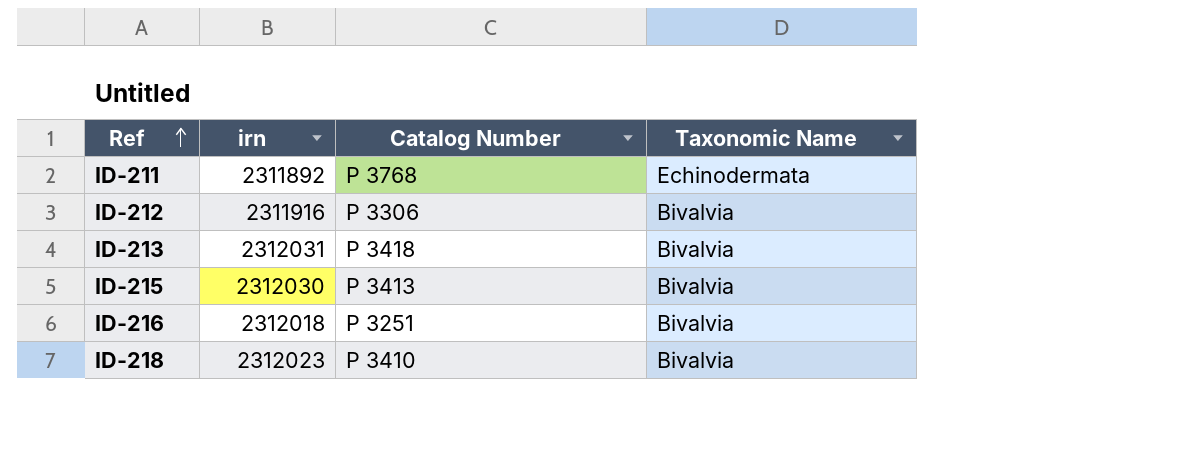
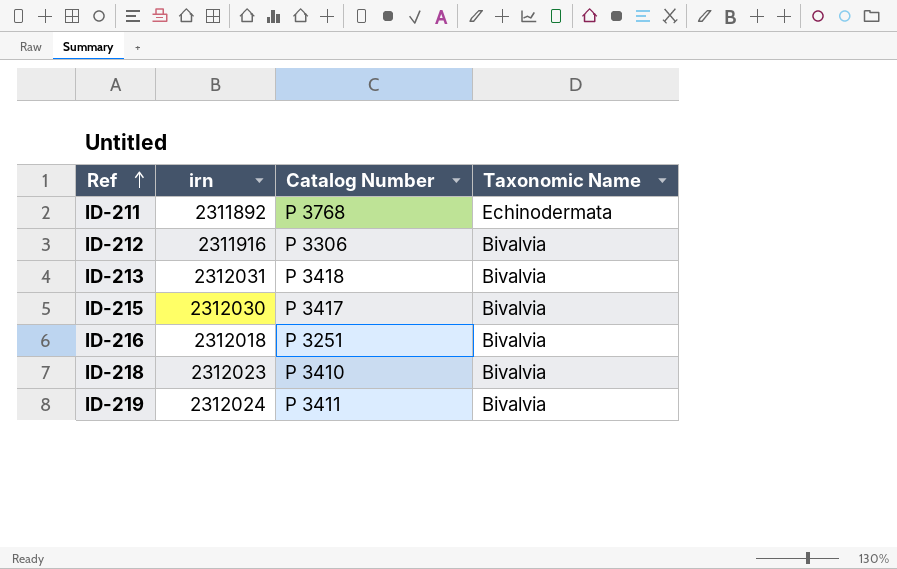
ID-215 | Catalog Number: P 3413 -> P 3417
row ID-219: none -> 2312024 | P 3411 | Bivalvia

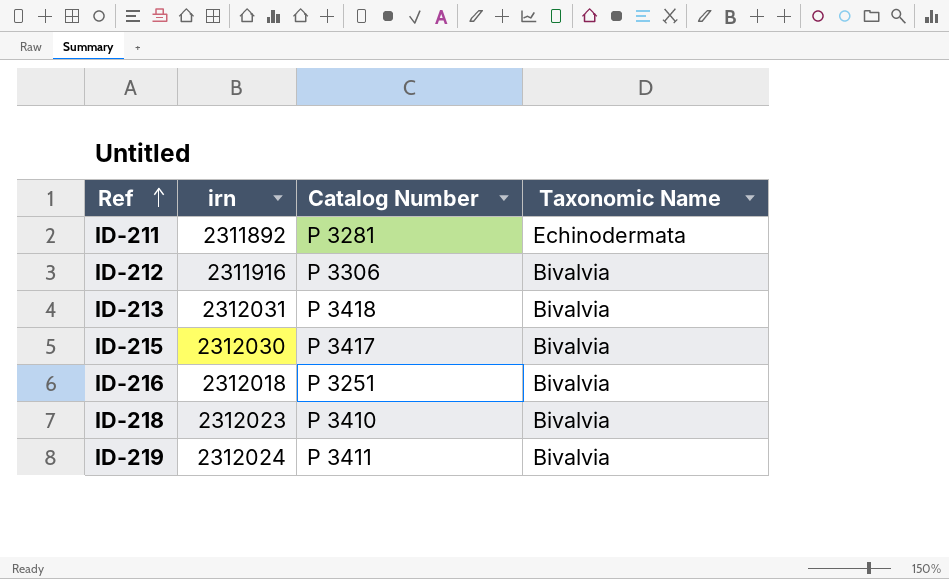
ID-211 | Catalog Number: P 3768 -> P 3281

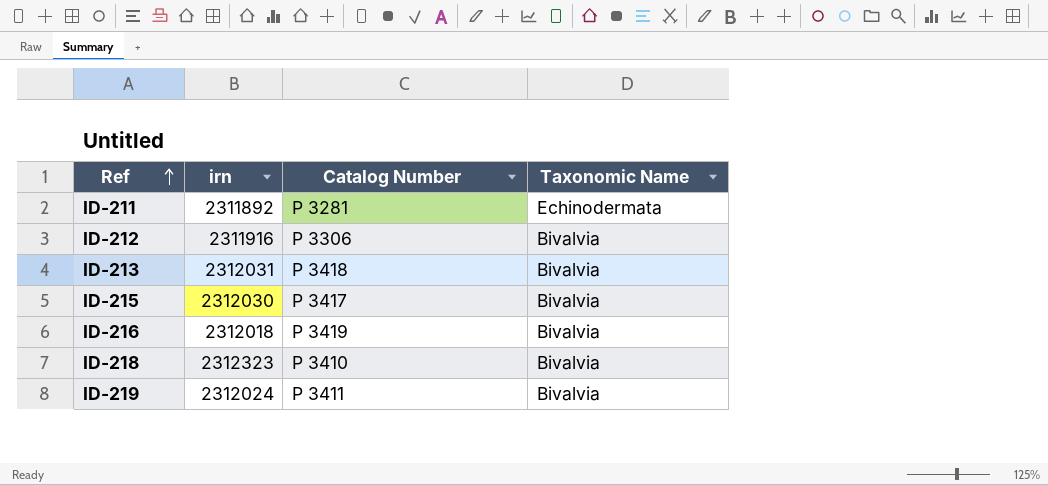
ID-216 | Catalog Number: P 3251 -> P 3419
ID-218 | irn: 2312023 -> 2312323

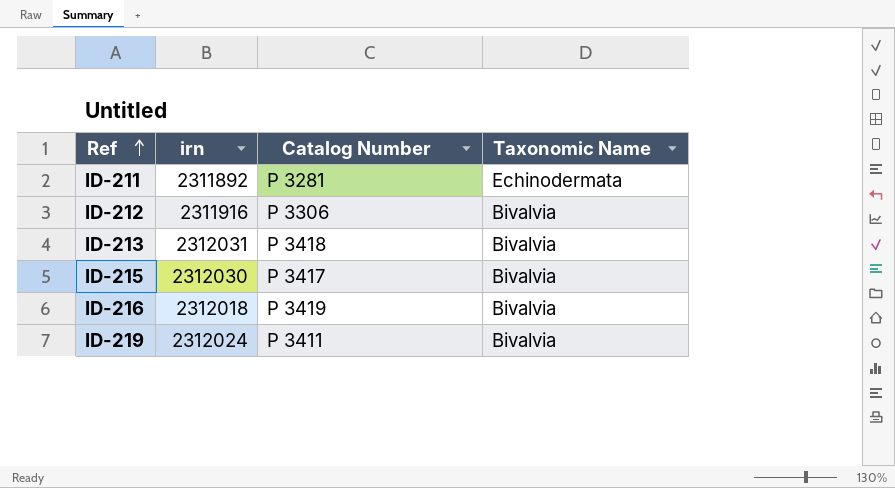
row ID-218: 2312323 | P 3410 | Bivalvia -> none

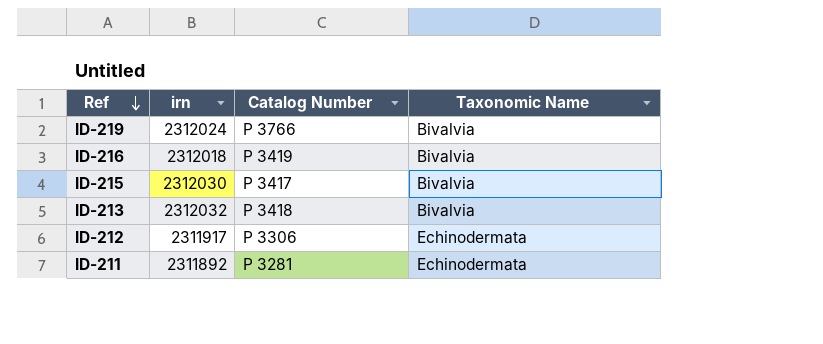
row order: Ref ascending -> Ref descending
ID-219 | Catalog Number: P 3411 -> P 3766
ID-213 | irn: 2312031 -> 2312032
ID-212 | irn: 2311916 -> 2311917
ID-212 | Taxonomic Name: Bivalvia -> Echinodermata

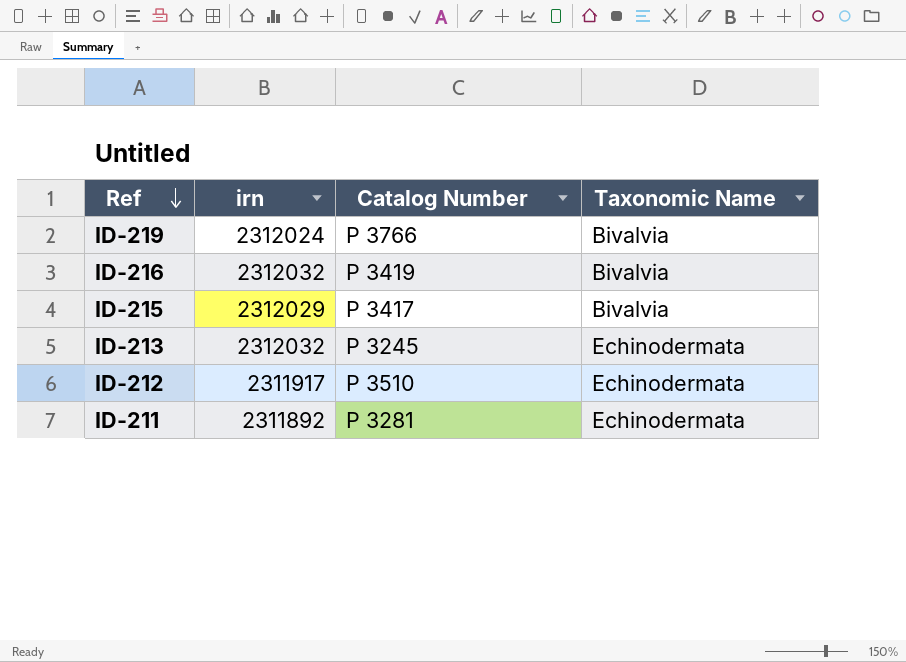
ID-216 | irn: 2312018 -> 2312032
ID-215 | irn: 2312030 -> 2312029
ID-213 | Catalog Number: P 3418 -> P 3245
ID-213 | Taxonomic Name: Bivalvia -> Echinodermata
ID-212 | Catalog Number: P 3306 -> P 3510

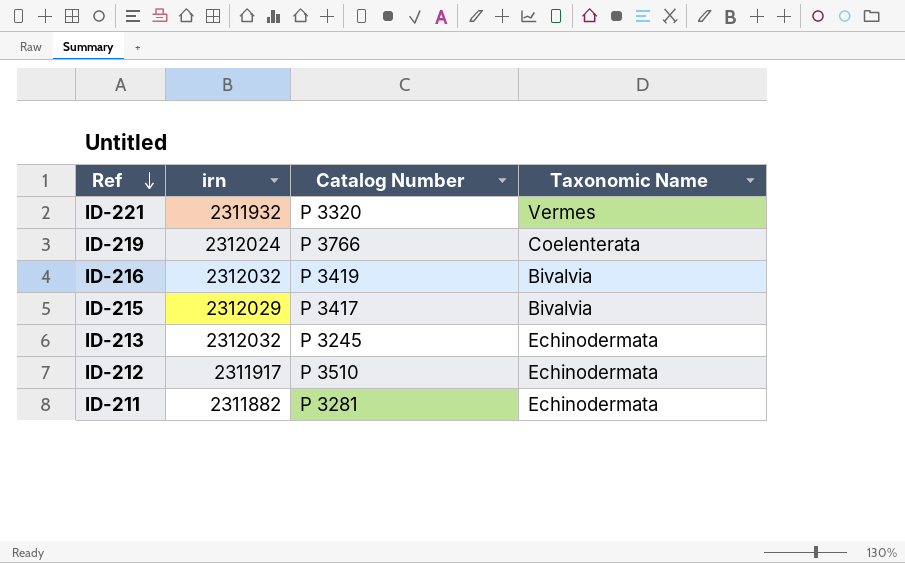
row ID-221: none -> 2311932 | P 3320 | Vermes
ID-219 | Taxonomic Name: Bivalvia -> Coelenterata
ID-211 | irn: 2311892 -> 2311882

